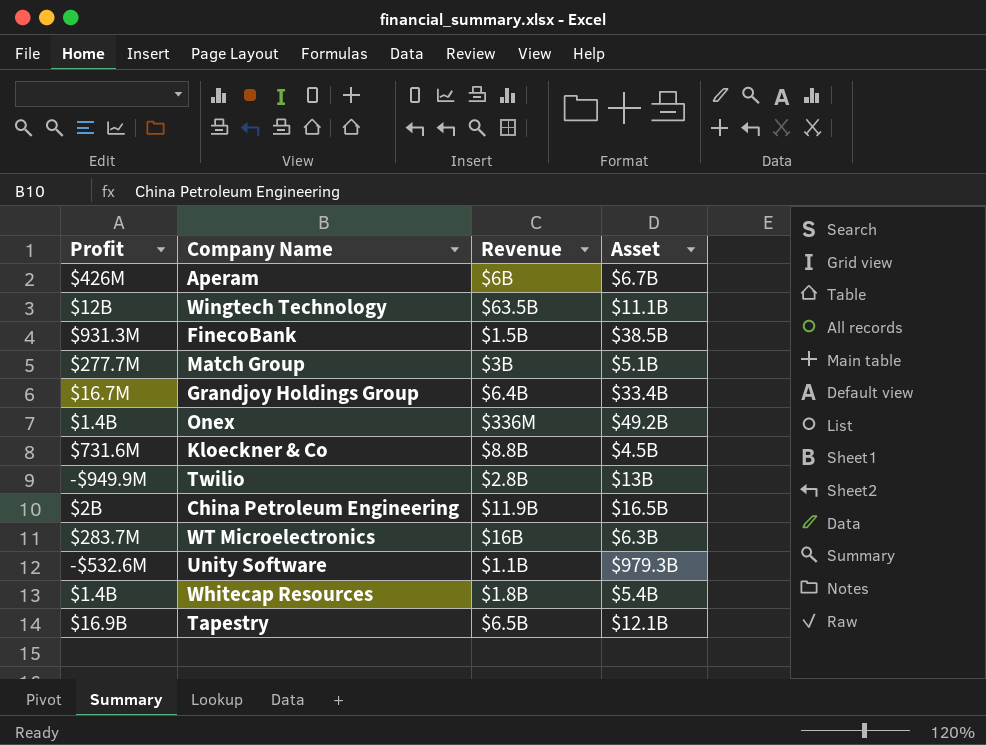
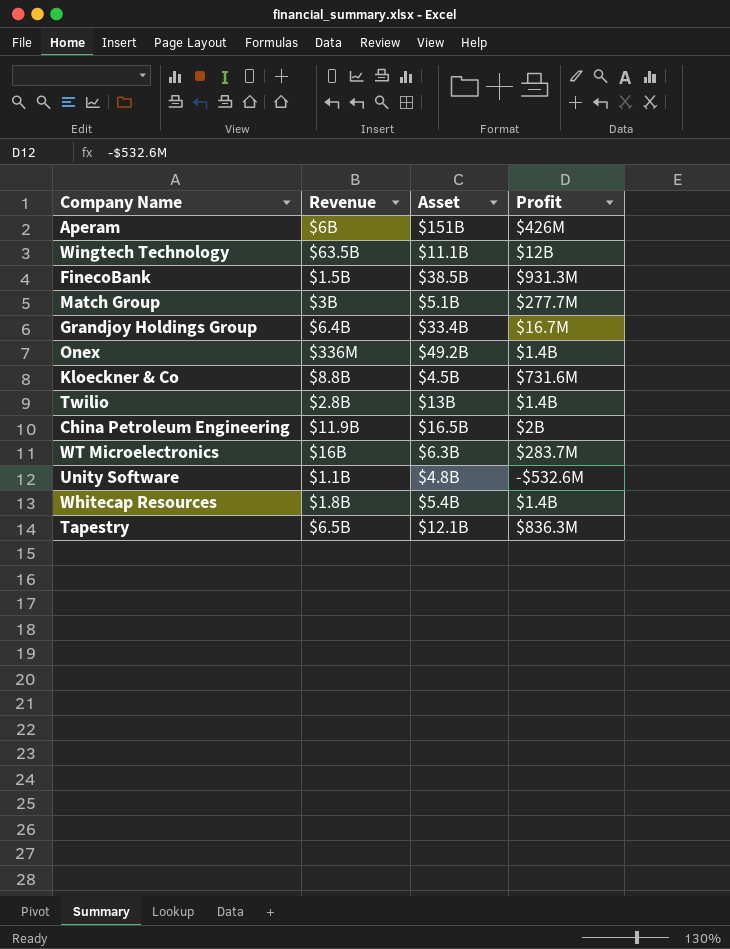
column Profit | position: 1 -> 4
Aperam | Asset: $6.7B -> $151B
Twilio | Profit: -$949.9M -> $1.4B
Unity Software | Asset: $979.3B -> $4.8B
Tapestry | Profit: $16.9B -> $836.3M

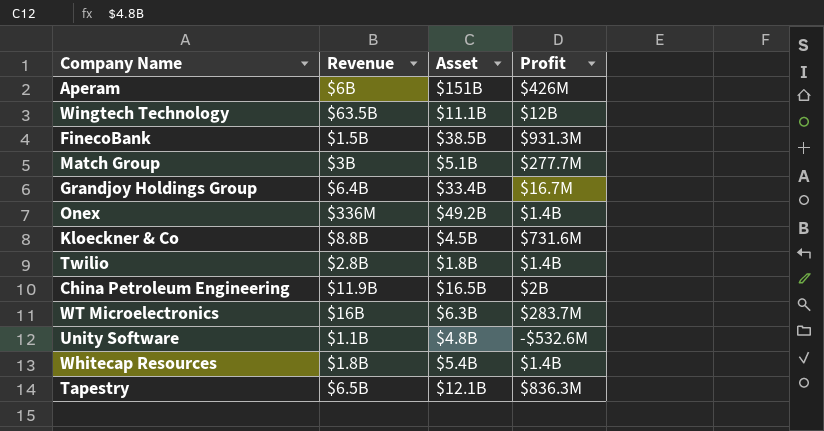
Twilio | Asset: $13B -> $1.8B

